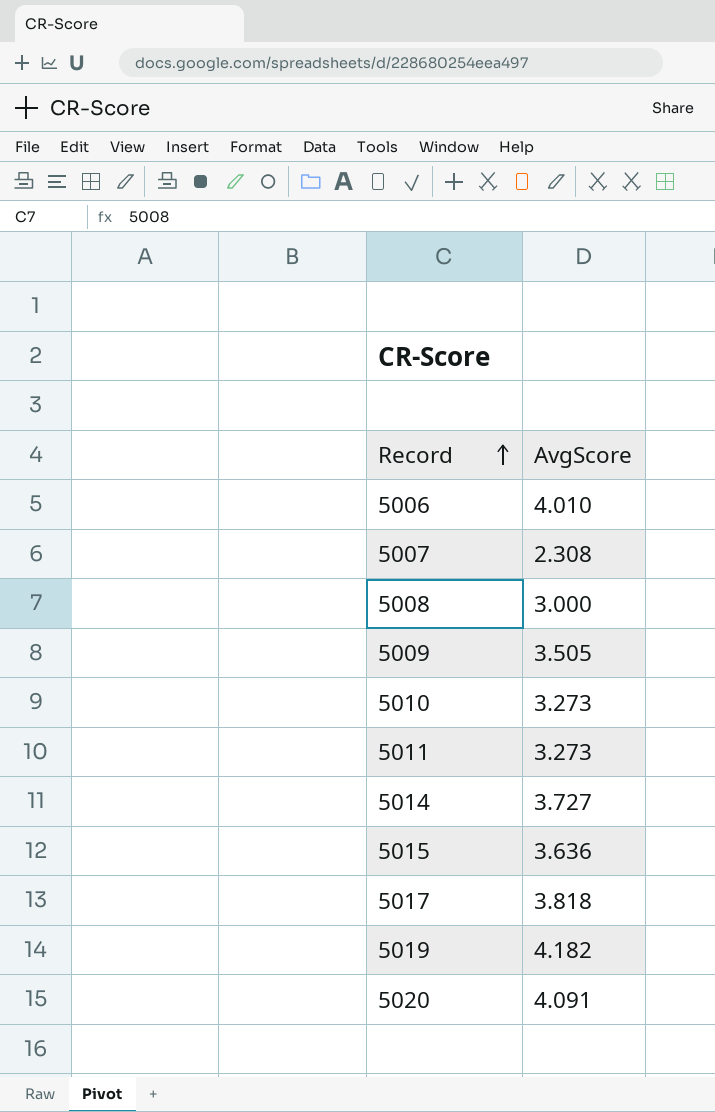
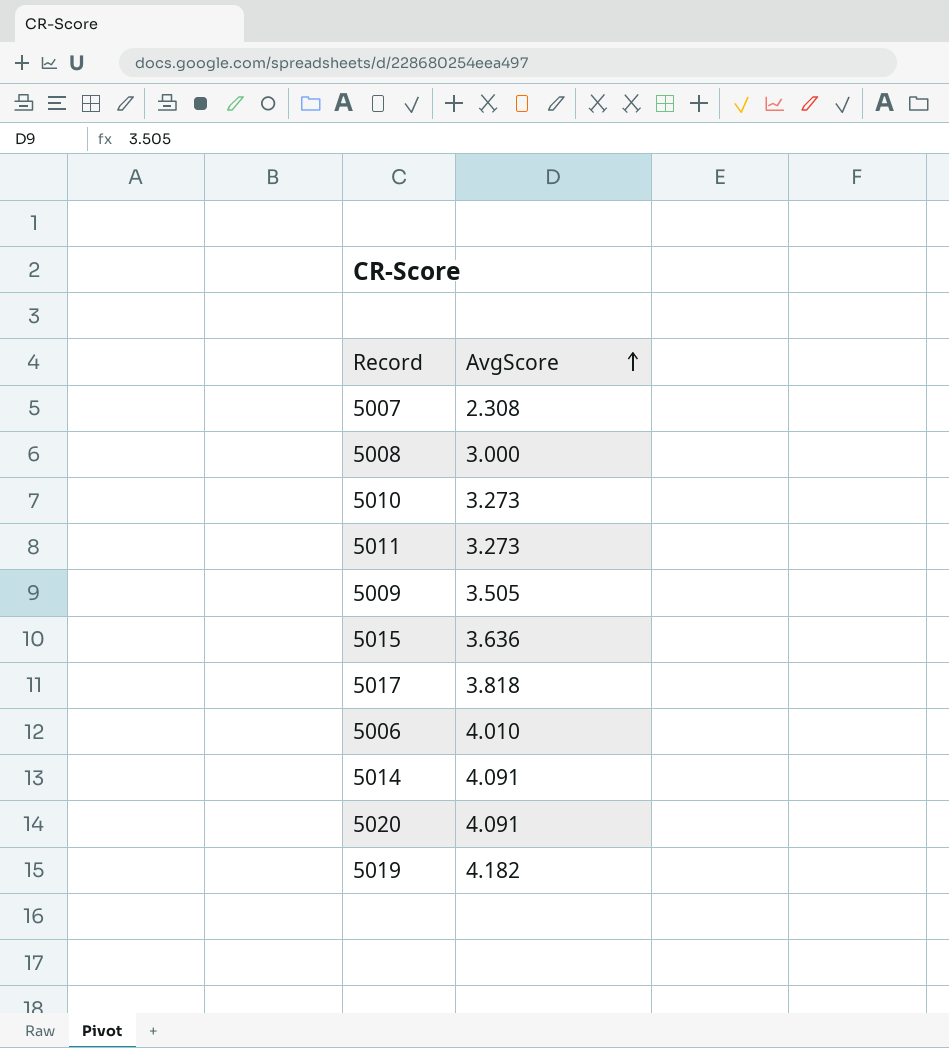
row order: Record ascending -> AvgScore ascending
5014 | AvgScore: 3.727 -> 4.091

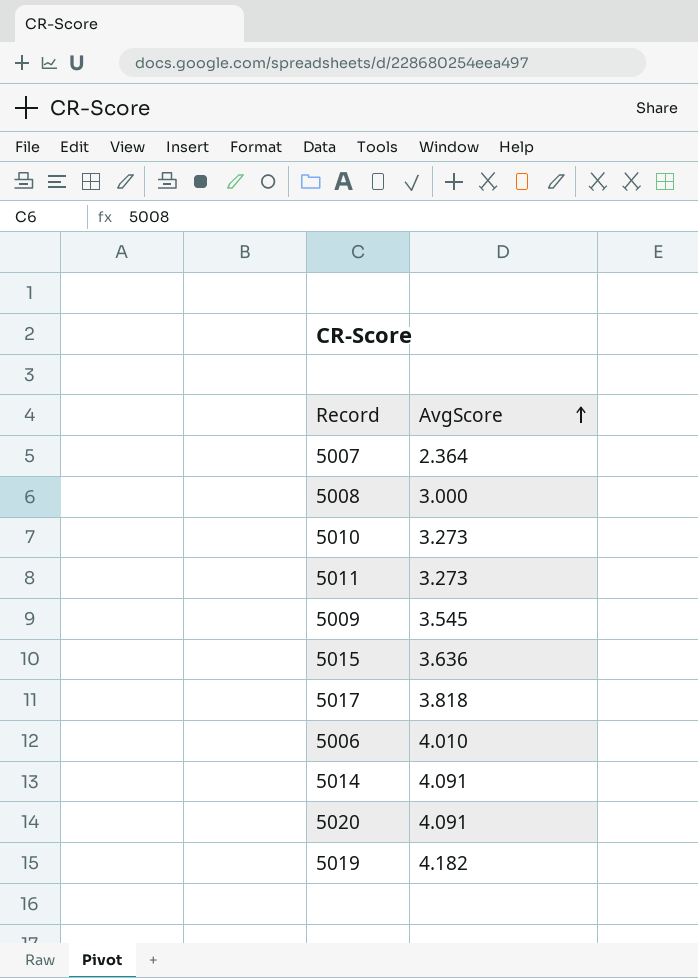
5007 | AvgScore: 2.308 -> 2.364
5009 | AvgScore: 3.505 -> 3.545

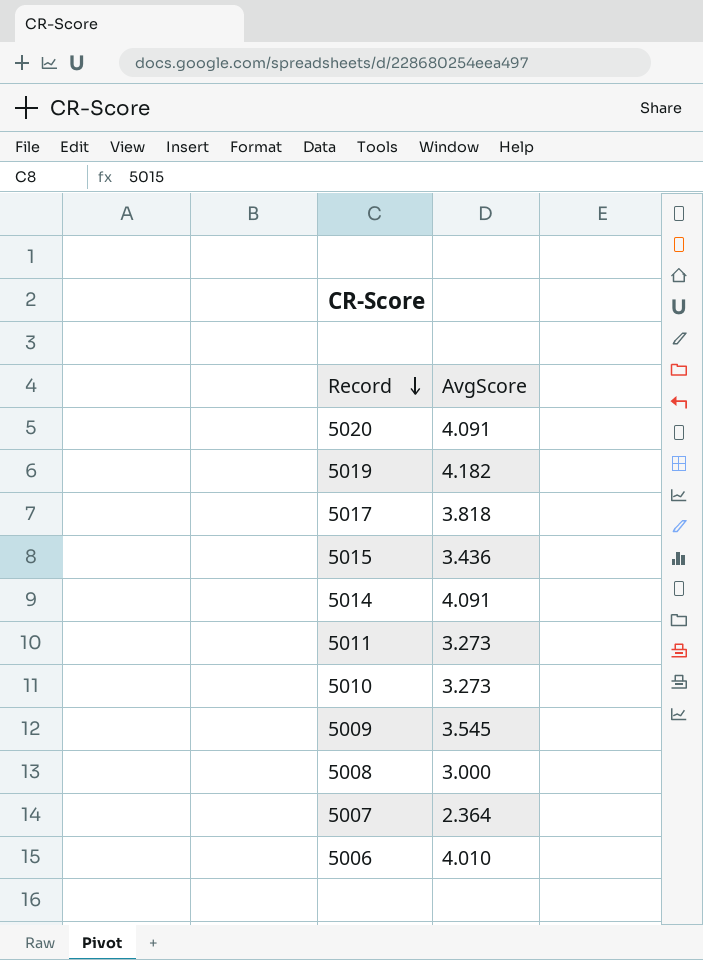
row order: AvgScore ascending -> Record descending
5015 | AvgScore: 3.636 -> 3.436

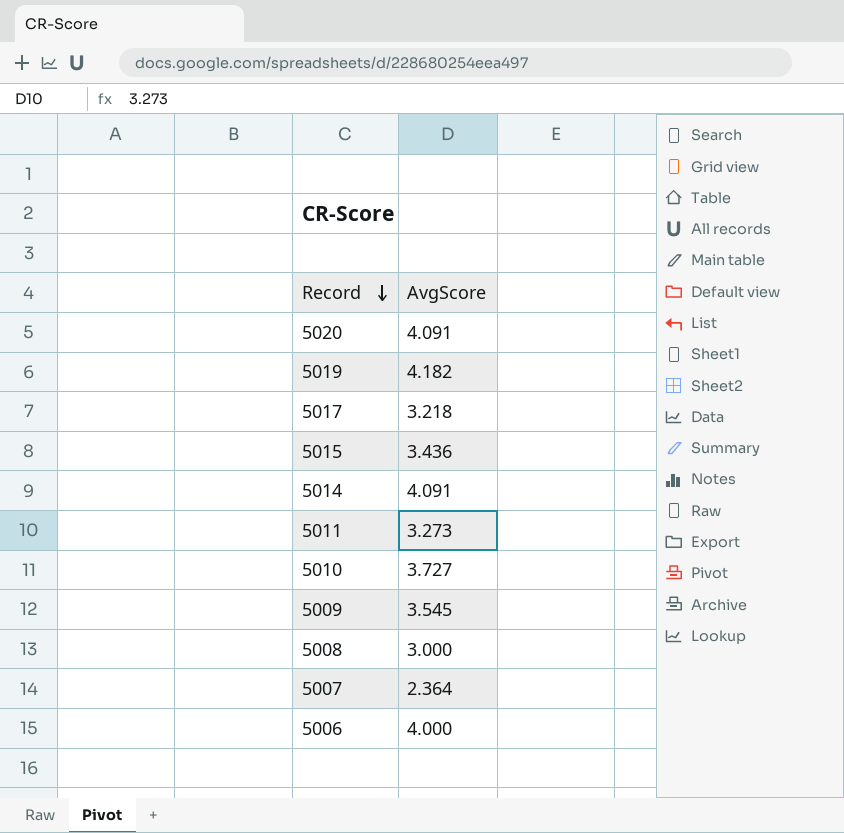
5017 | AvgScore: 3.818 -> 3.218
5010 | AvgScore: 3.273 -> 3.727
5006 | AvgScore: 4.010 -> 4.000

